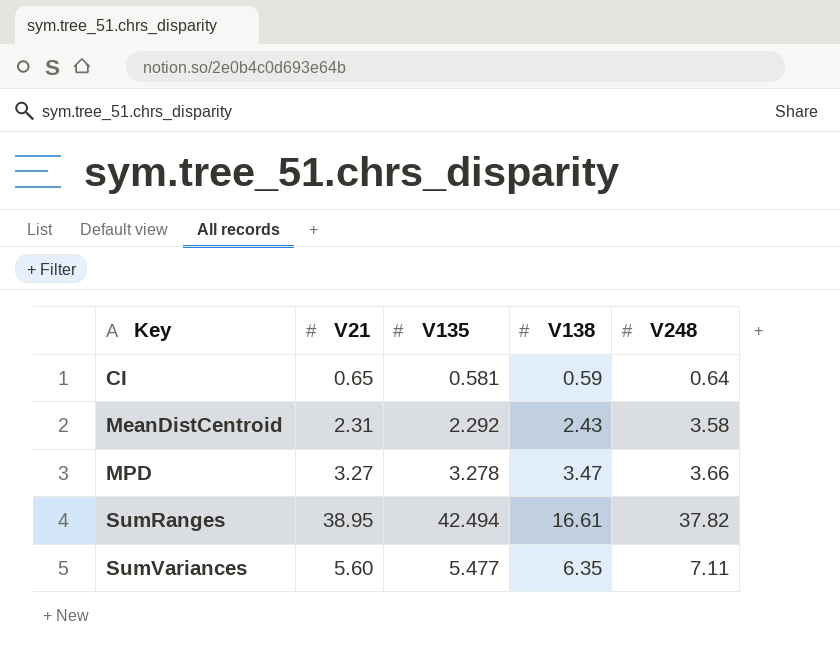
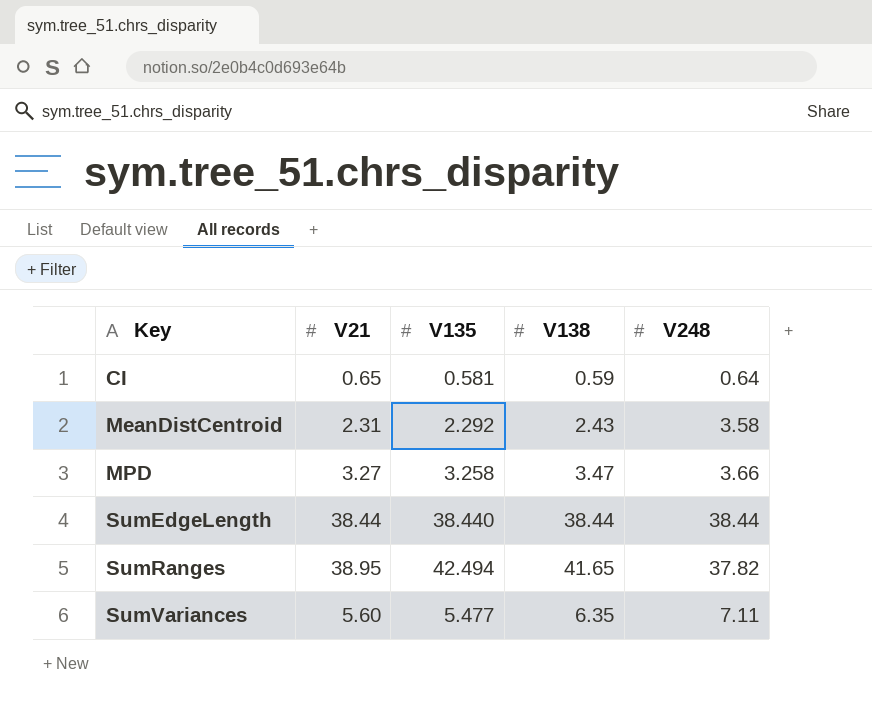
MPD | V135: 3.278 -> 3.258
row SumEdgeLength: none -> 38.44 | 38.440 | 38.44 | 38.44
SumRanges | V138: 16.61 -> 41.65

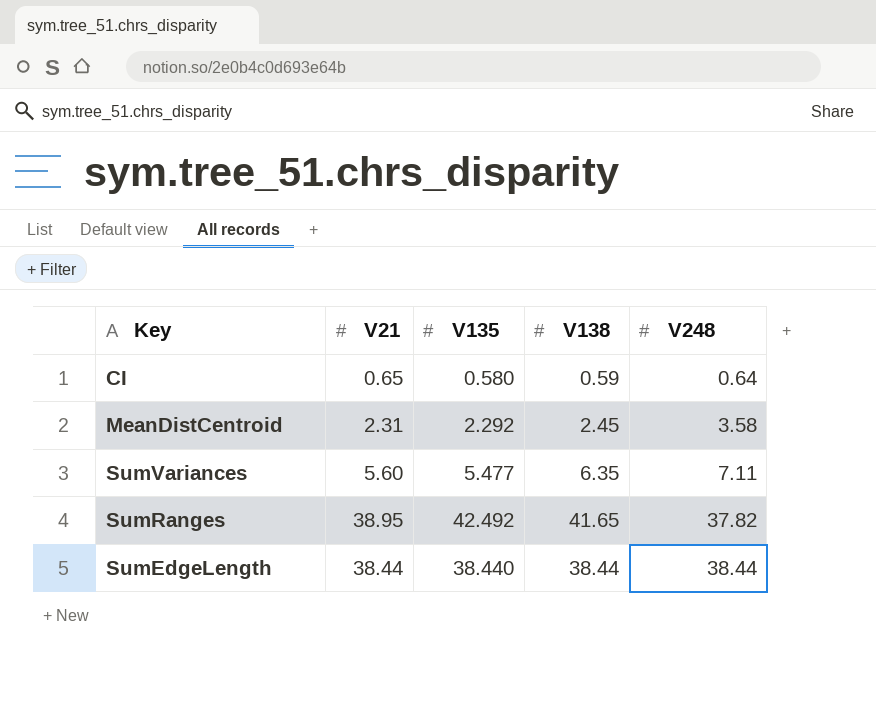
row order: Key ascending -> V248 ascending
row MPD: 3.27 | 3.258 | 3.47 | 3.66 -> none
CI | V135: 0.581 -> 0.580
MeanDistCentroid | V138: 2.43 -> 2.45
SumRanges | V135: 42.494 -> 42.492

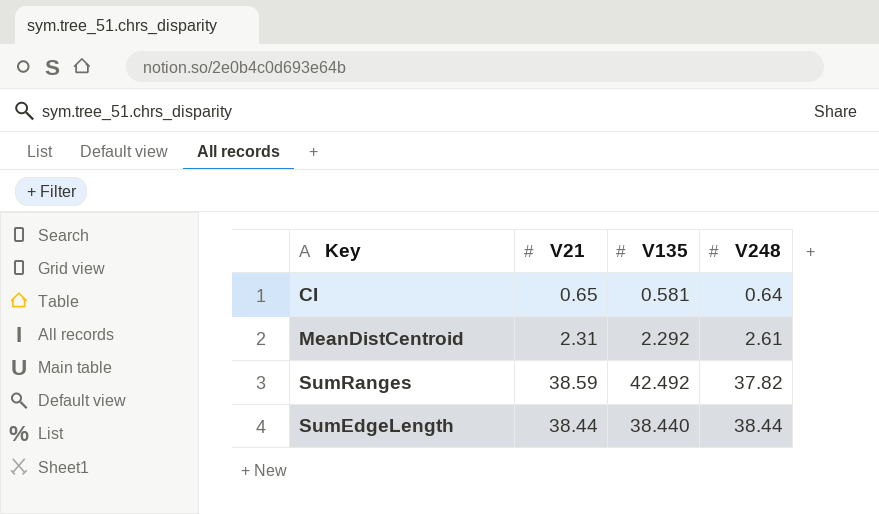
column V138 | position: 4 -> none
row SumVariances: 5.60 | 5.477 | 6.35 | 7.11 -> none
CI | V135: 0.580 -> 0.581
MeanDistCentroid | V248: 3.58 -> 2.61
SumRanges | V21: 38.95 -> 38.59

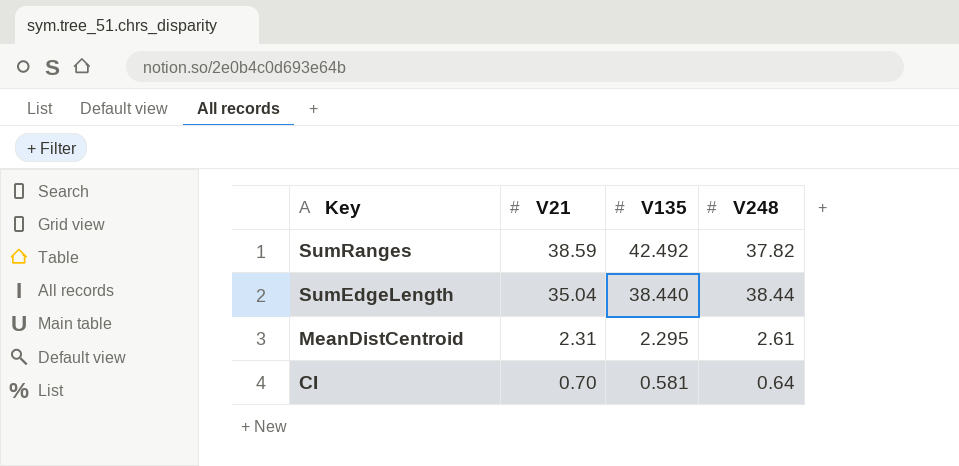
row order: V248 ascending -> Key descending
SumEdgeLength | V21: 38.44 -> 35.04
MeanDistCentroid | V135: 2.292 -> 2.295
CI | V21: 0.65 -> 0.70

